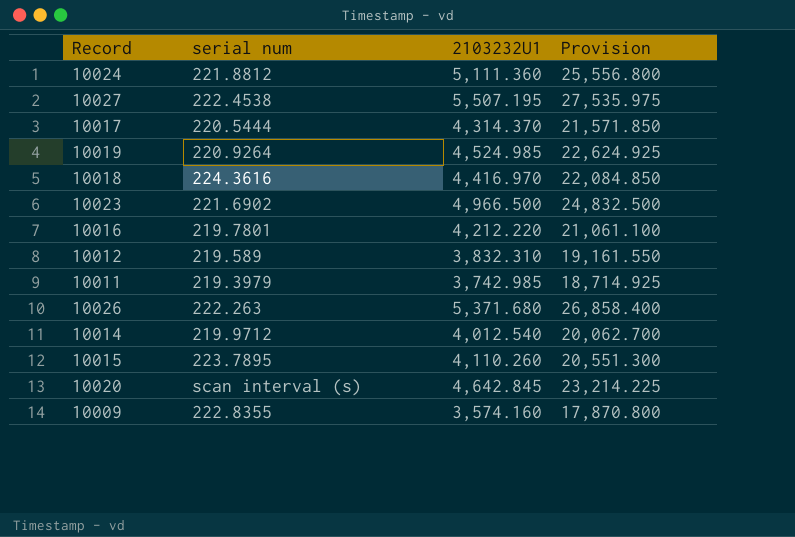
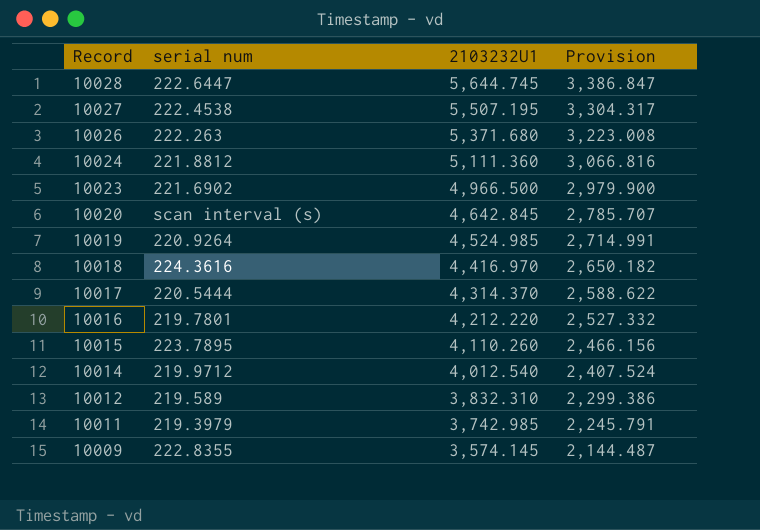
row order: none -> Record descending
column Provision | formula: [2103232U1] * 5 -> [2103232U1] * 0.6
row 10028: none -> 222.6447 | 5,644.745 | 3,386.847
10009 | 2103232U1: 3,574.160 -> 3,574.145

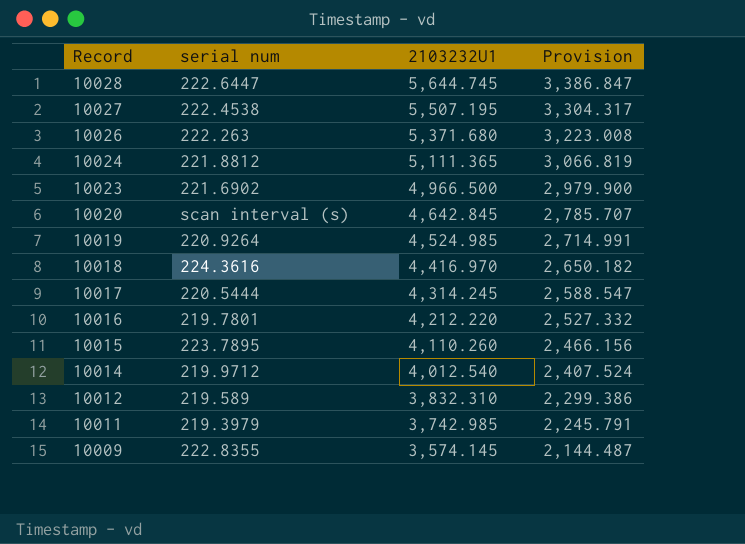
10024 | 2103232U1: 5,111.360 -> 5,111.365
10024 | Provision: 3,066.816 -> 3,066.819
10017 | 2103232U1: 4,314.370 -> 4,314.245
10017 | Provision: 2,588.622 -> 2,588.547

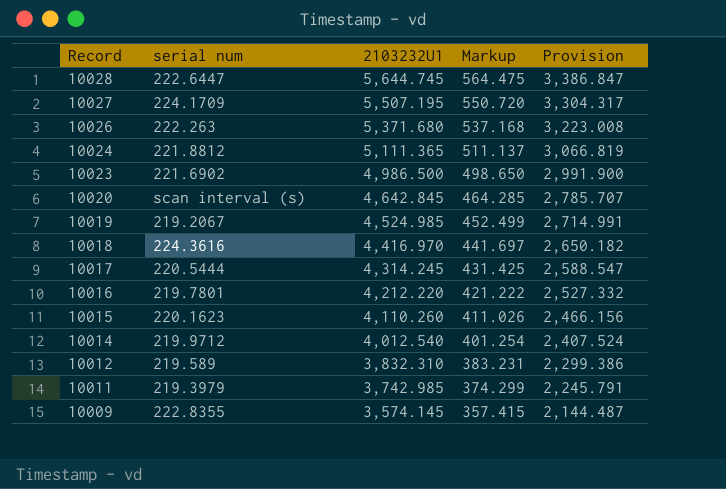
column Markup | formula: none -> [2103232U1] * 0.1
10027 | serial num: 222.4538 -> 224.1709
10023 | 2103232U1: 4,966.500 -> 4,986.500
10023 | Provision: 2,979.900 -> 2,991.900
10019 | serial num: 220.9264 -> 219.2067
10015 | serial num: 223.7895 -> 220.1623

